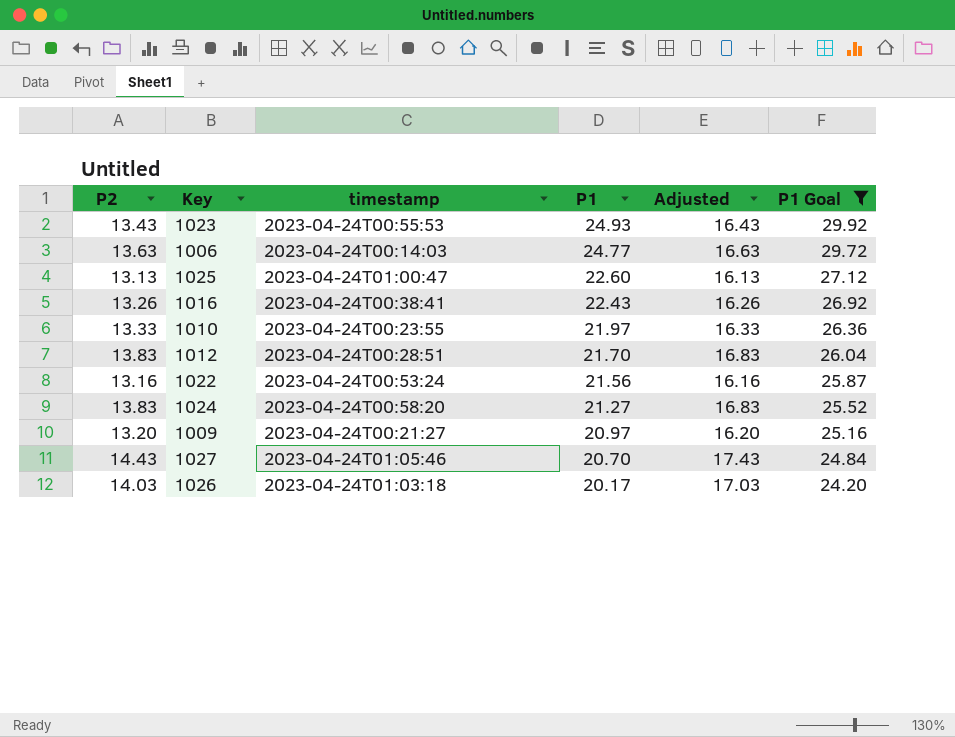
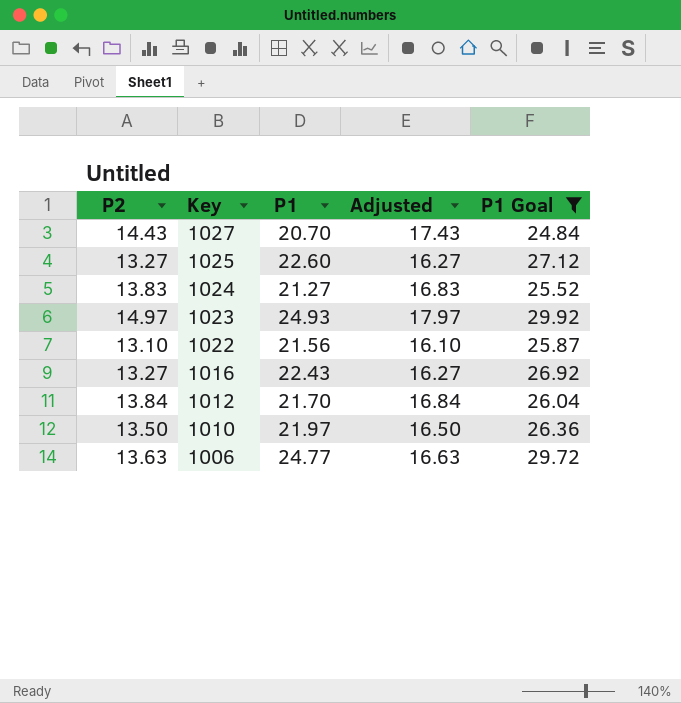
row order: P1 descending -> Key descending
column timestamp | position: 3 -> none
row 1009: 13.20 | 2023-04-24T00:21:27 | 20.97 | 16.20 | 25.16 -> none
row 1026: 14.03 | 2023-04-24T01:03:18 | 20.17 | 17.03 | 24.20 -> none
1025 | P2: 13.13 -> 13.27
1025 | Adjusted: 16.13 -> 16.27
1023 | P2: 13.43 -> 14.97
1023 | Adjusted: 16.43 -> 17.97
1022 | P2: 13.16 -> 13.10
1022 | Adjusted: 16.16 -> 16.10
1016 | P2: 13.26 -> 13.27
1016 | Adjusted: 16.26 -> 16.27
1012 | P2: 13.83 -> 13.84
1012 | Adjusted: 16.83 -> 16.84
1010 | P2: 13.33 -> 13.50
1010 | Adjusted: 16.33 -> 16.50

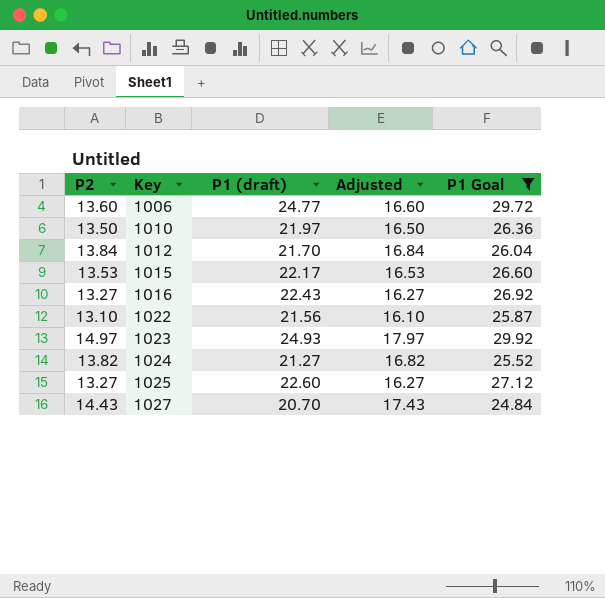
row order: Key descending -> Key ascending
column name: P1 -> P1 (draft)
1006 | P2: 13.63 -> 13.60
1006 | Adjusted: 16.63 -> 16.60
row 1015: none -> 13.53 | 22.17 | 16.53 | 26.60
1024 | P2: 13.83 -> 13.82
1024 | Adjusted: 16.83 -> 16.82

